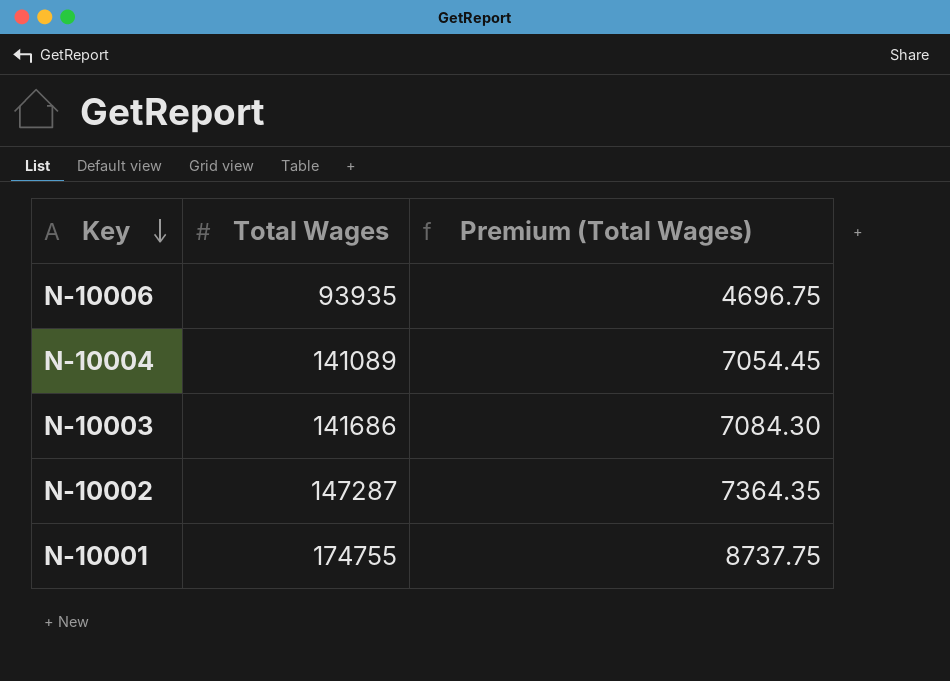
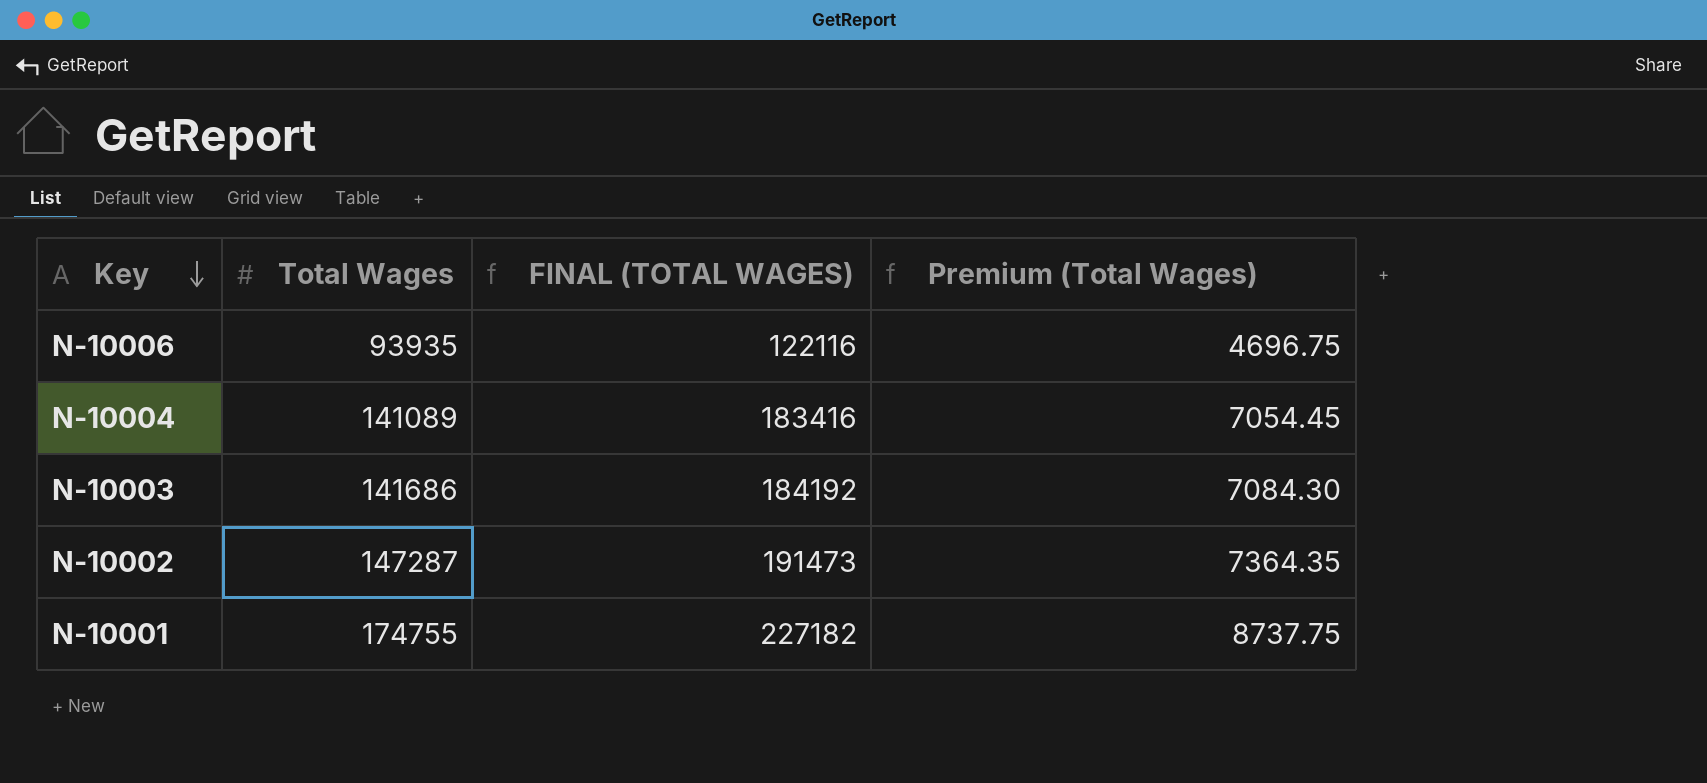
column FINAL (TOTAL WAGES) | formula: none -> [Total Wages] * 1.3

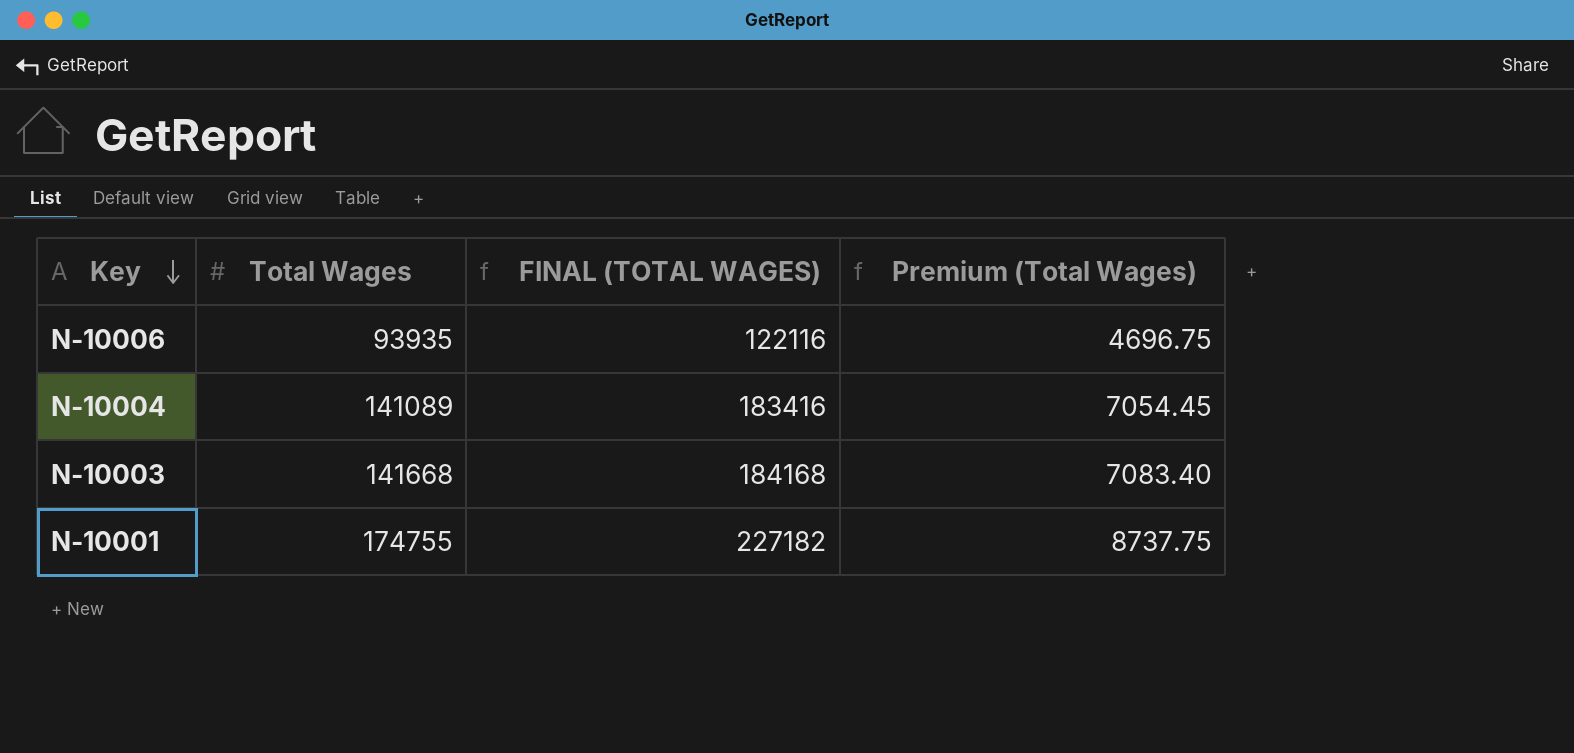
row N-10002: 147287 | 191473 | 7364.35 -> none
N-10003 | Total Wages: 141686 -> 141668
N-10003 | FINAL (TOTAL WAGES): 184192 -> 184168
N-10003 | Premium (Total Wages): 7084.30 -> 7083.40

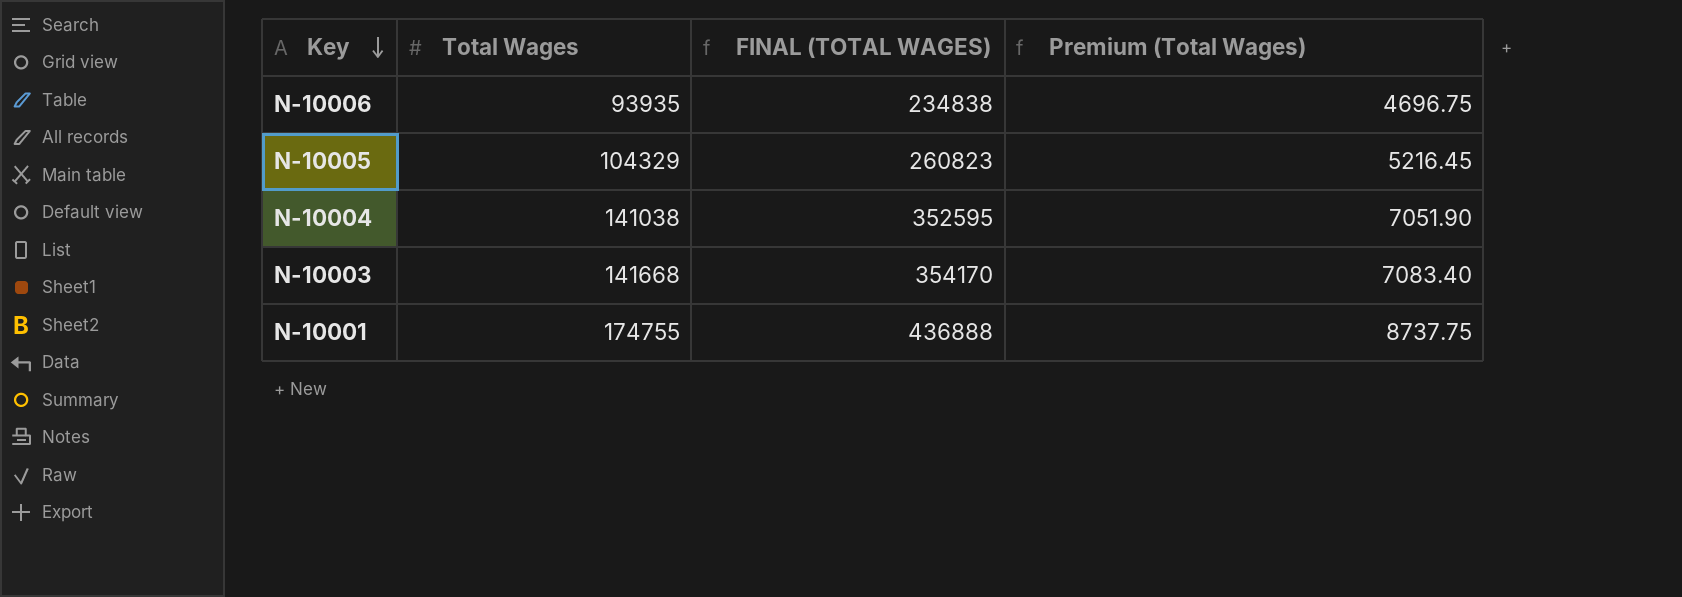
column FINAL (TOTAL WAGES) | formula: [Total Wages] * 1.3 -> [Total Wages] * 2.5
row N-10005: none -> 104329 | 260823 | 5216.45
N-10004 | Total Wages: 141089 -> 141038
N-10004 | Premium (Total Wages): 7054.45 -> 7051.90

